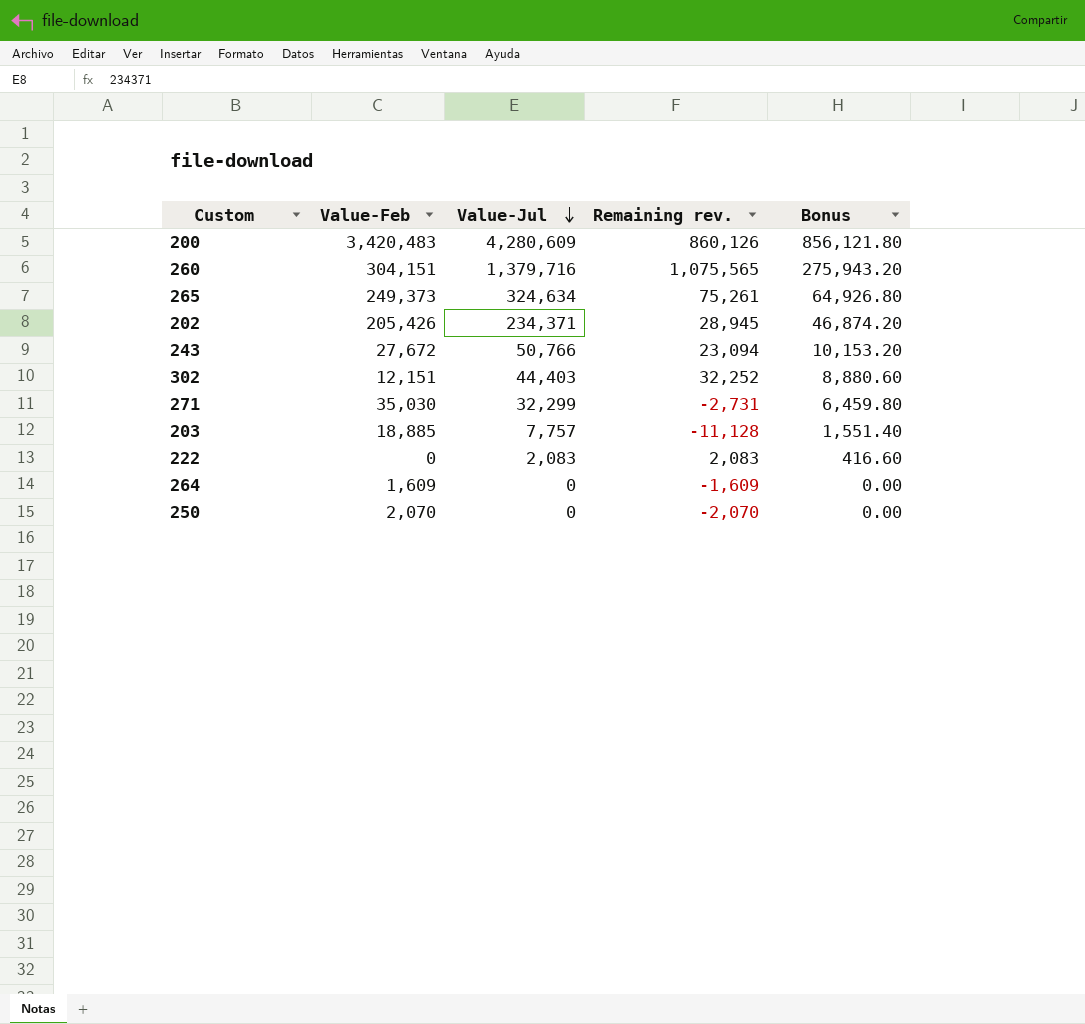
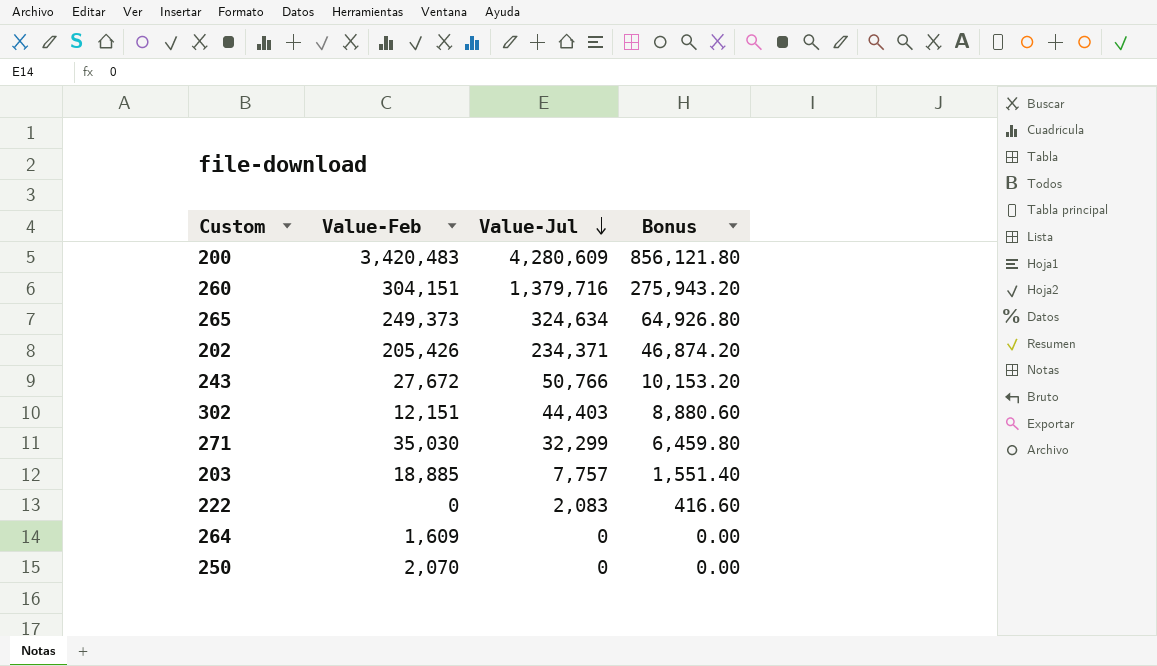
column Remaining rev. | formula: [Value-Jul] - [Value-Feb] -> none

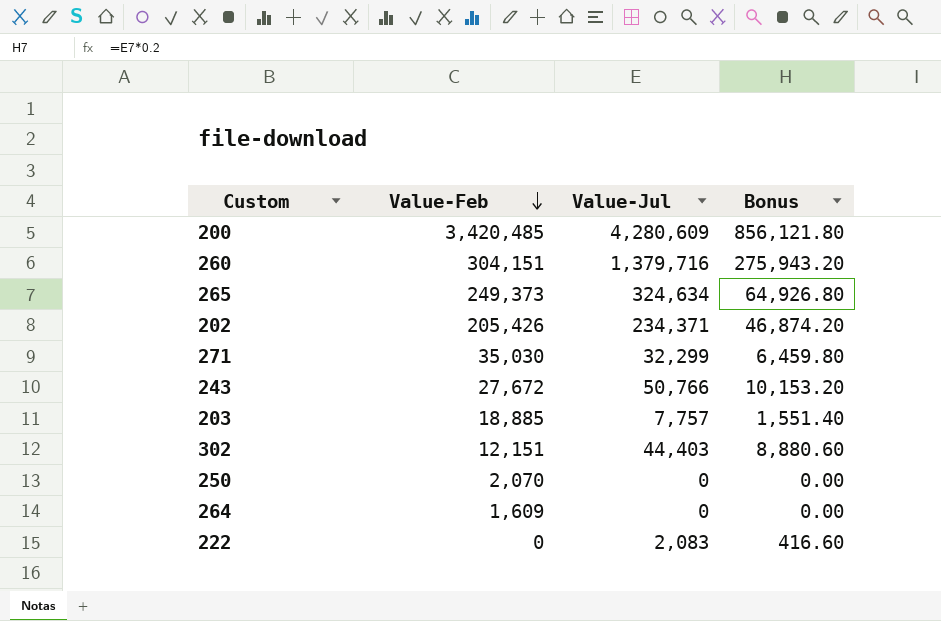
row order: Value-Jul descending -> Value-Feb descending
200 | Value-Feb: 3,420,483 -> 3,420,485

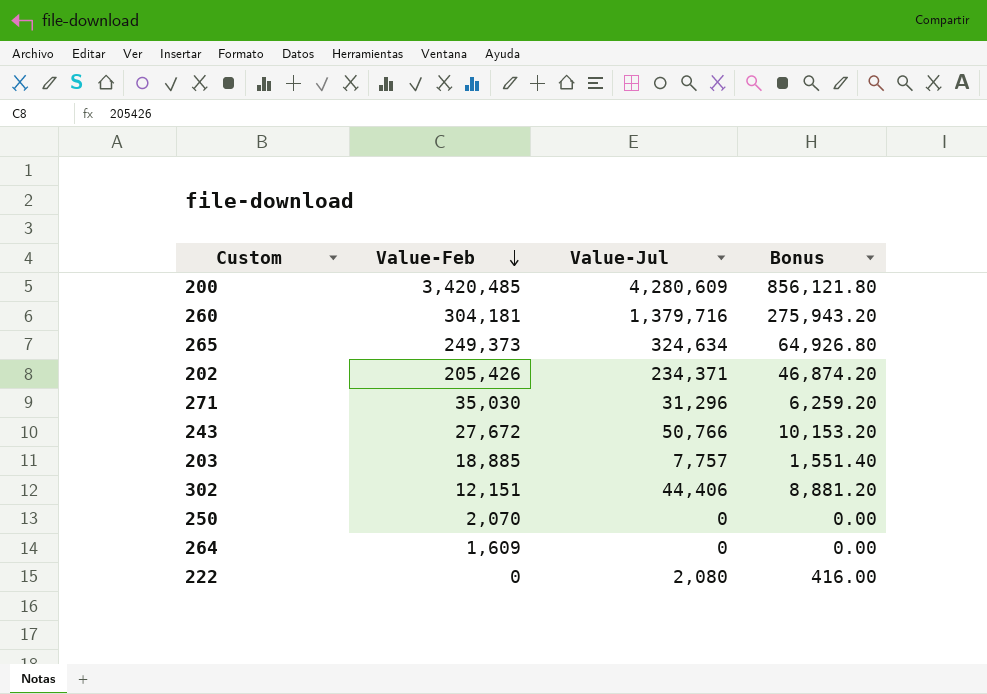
260 | Value-Feb: 304,151 -> 304,181
271 | Value-Jul: 32,299 -> 31,296
271 | Bonus: 6,459.80 -> 6,259.20
302 | Value-Jul: 44,403 -> 44,406
302 | Bonus: 8,880.60 -> 8,881.20
222 | Value-Jul: 2,083 -> 2,080
222 | Bonus: 416.60 -> 416.00

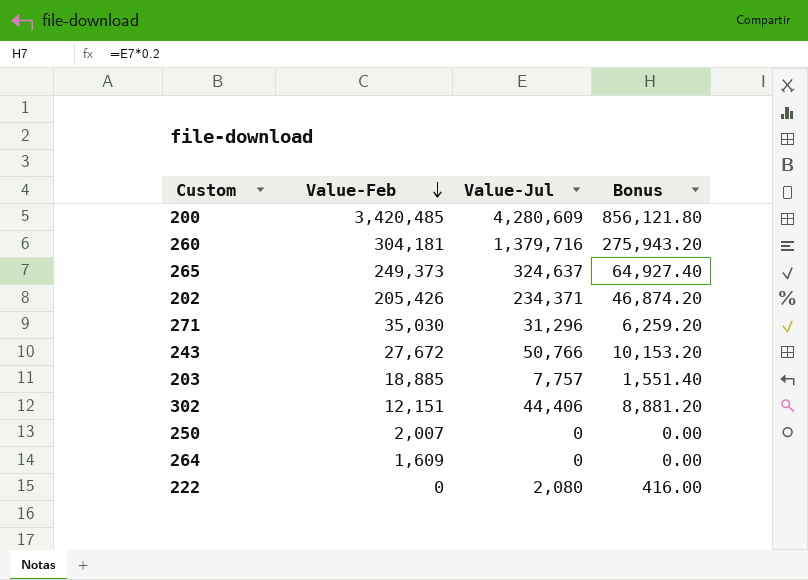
265 | Value-Jul: 324,634 -> 324,637
265 | Bonus: 64,926.80 -> 64,927.40
250 | Value-Feb: 2,070 -> 2,007

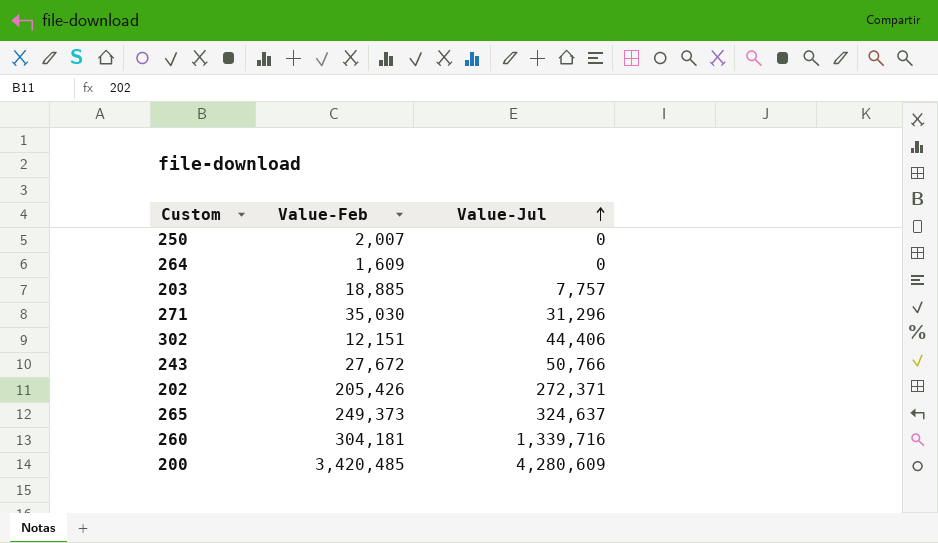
row order: Value-Feb descending -> Value-Jul ascending
column Bonus | formula: [Value-Jul] * 0.2 -> none
row 222: 0 | 2,080 | 416.00 -> none
202 | Value-Jul: 234,371 -> 272,371
260 | Value-Jul: 1,379,716 -> 1,339,716

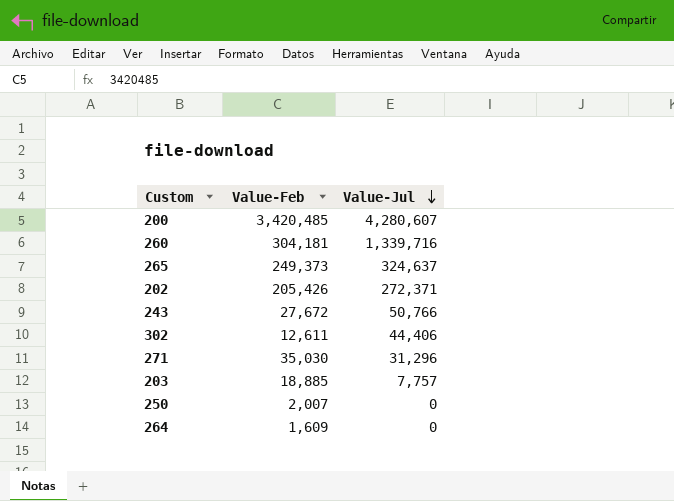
row order: Value-Jul ascending -> Value-Jul descending
200 | Value-Jul: 4,280,609 -> 4,280,607
302 | Value-Feb: 12,151 -> 12,611

